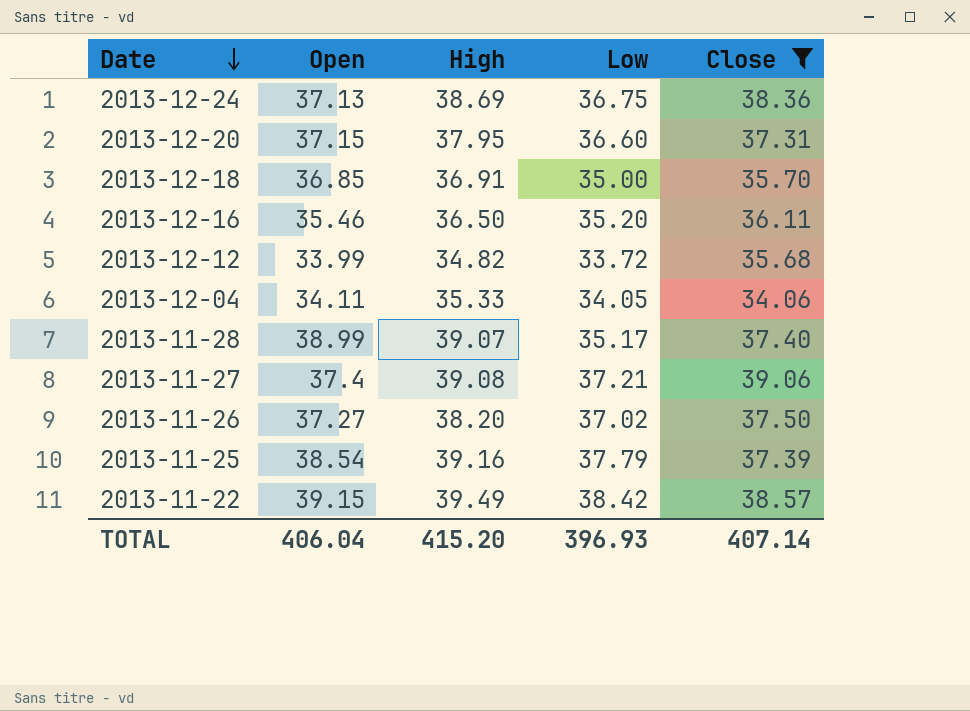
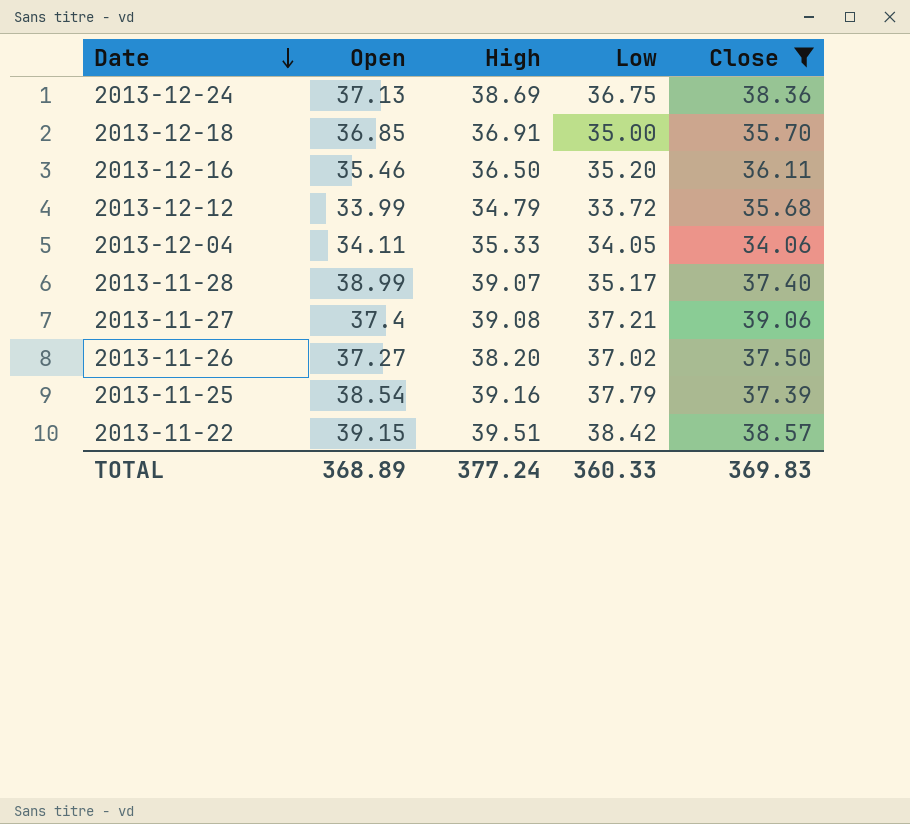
row 2013-12-20: 37.15 | 37.95 | 36.60 | 37.31 -> none
2013-12-12 | High: 34.82 -> 34.79
2013-11-22 | High: 39.49 -> 39.51
TOTAL | Open: 406.04 -> 368.89
TOTAL | High: 415.20 -> 377.24
TOTAL | Low: 396.93 -> 360.33
TOTAL | Close: 407.14 -> 369.83

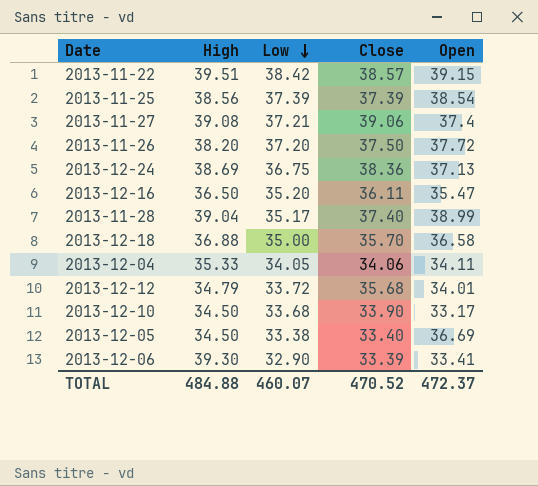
filter: Close >= 34.06 -> none
row order: Date descending -> Low descending
column Open | position: 2 -> 5
2013-11-25 | High: 39.16 -> 38.56
2013-11-25 | Low: 37.79 -> 37.39
2013-11-26 | Low: 37.02 -> 37.20
2013-11-26 | Open: 37.27 -> 37.72
2013-12-16 | Open: 35.46 -> 35.47
2013-11-28 | High: 39.07 -> 39.04
2013-12-18 | High: 36.91 -> 36.88
2013-12-18 | Open: 36.85 -> 36.58
2013-12-12 | Open: 33.99 -> 34.01
TOTAL | High: 377.24 -> 484.88
TOTAL | Low: 360.33 -> 460.07
TOTAL | Close: 369.83 -> 470.52
TOTAL | Open: 368.89 -> 472.37

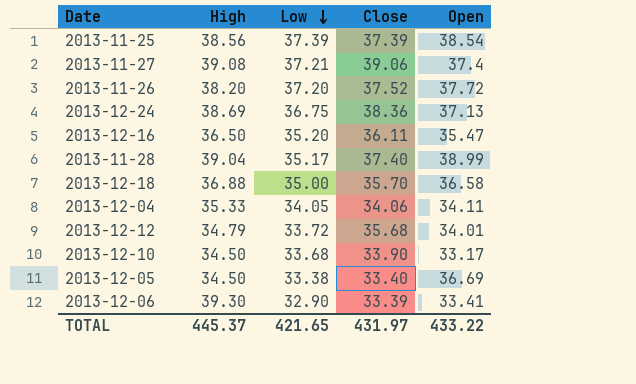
row 2013-11-22: 39.51 | 38.42 | 38.57 | 39.15 -> none
2013-11-26 | Close: 37.50 -> 37.52
TOTAL | High: 484.88 -> 445.37
TOTAL | Low: 460.07 -> 421.65
TOTAL | Close: 470.52 -> 431.97
TOTAL | Open: 472.37 -> 433.22

